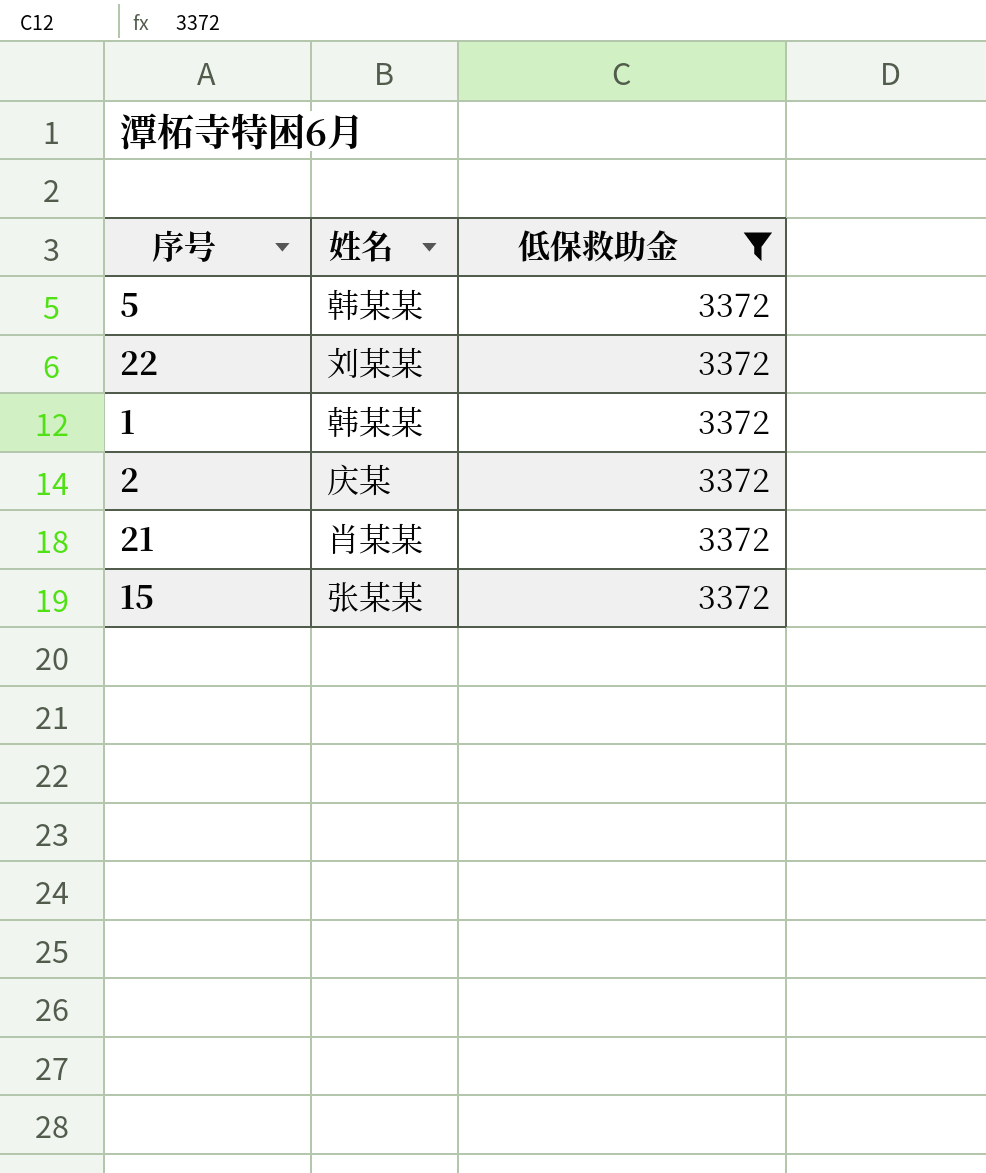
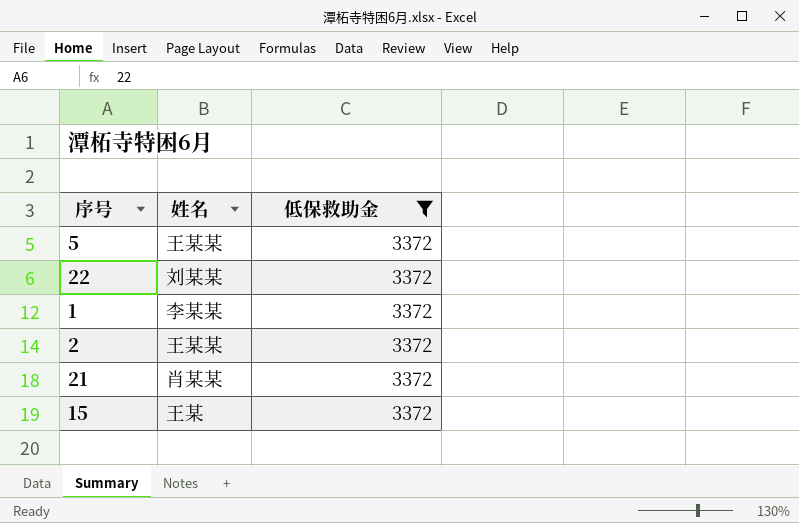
5 | 姓名: 韩某某 -> 王某某
1 | 姓名: 韩某某 -> 李某某
2 | 姓名: 庆某 -> 王某某
15 | 姓名: 张某某 -> 王某

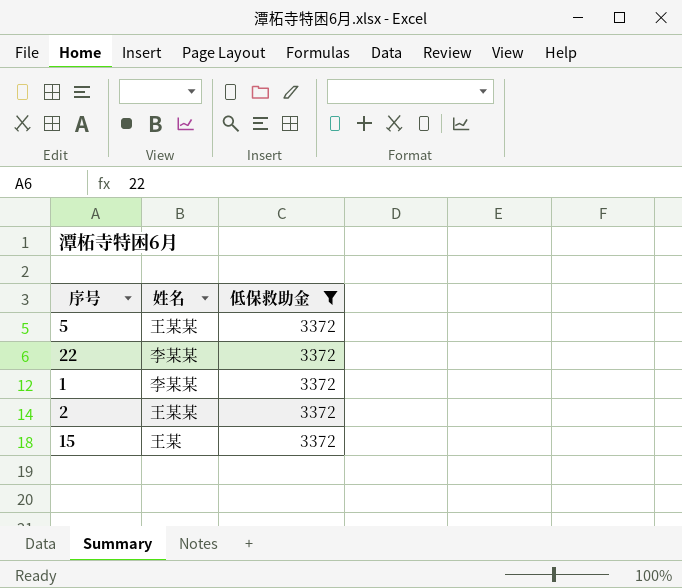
row 21: 肖某某 | 3372 -> none
22 | 姓名: 刘某某 -> 李某某

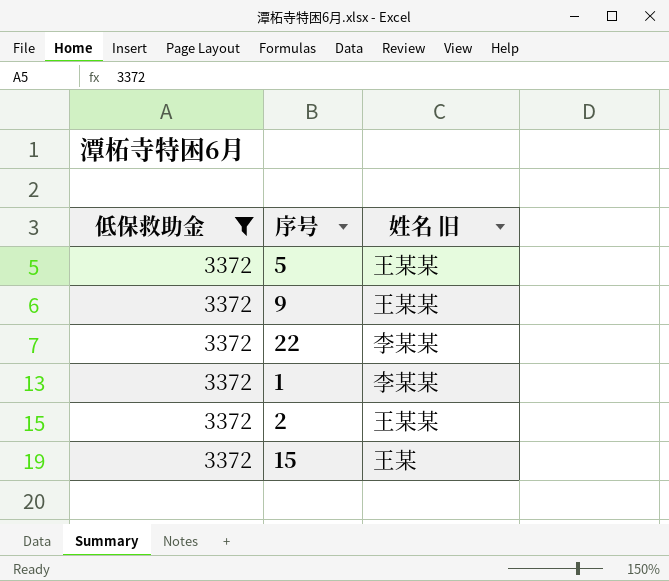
column 低保救助金 | position: 3 -> 1
column name: 姓名 -> 姓名 旧
row 9: none -> 3372 | 王某某

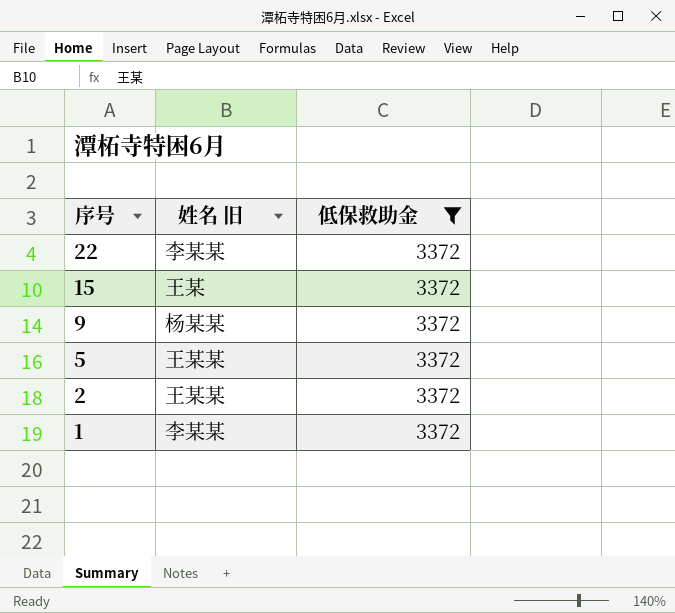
row order: none -> 序号 descending
column 低保救助金 | position: 1 -> 3
9 | 姓名 旧: 王某某 -> 杨某某

